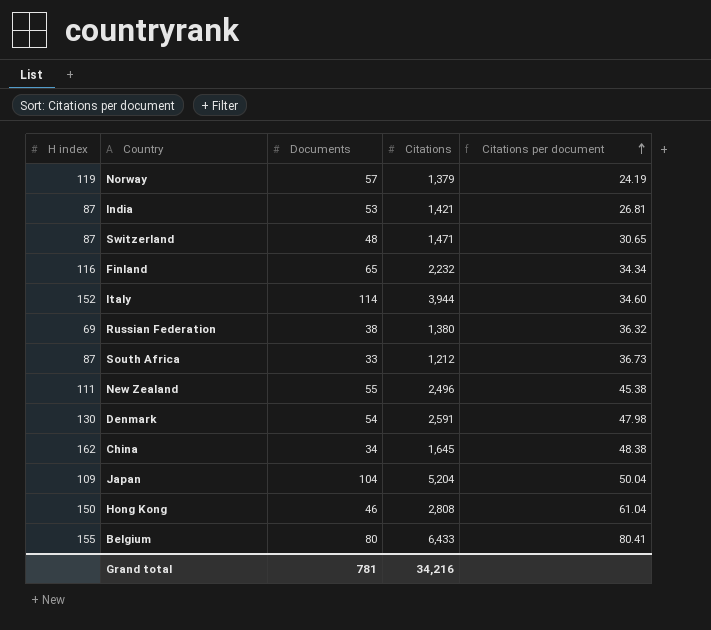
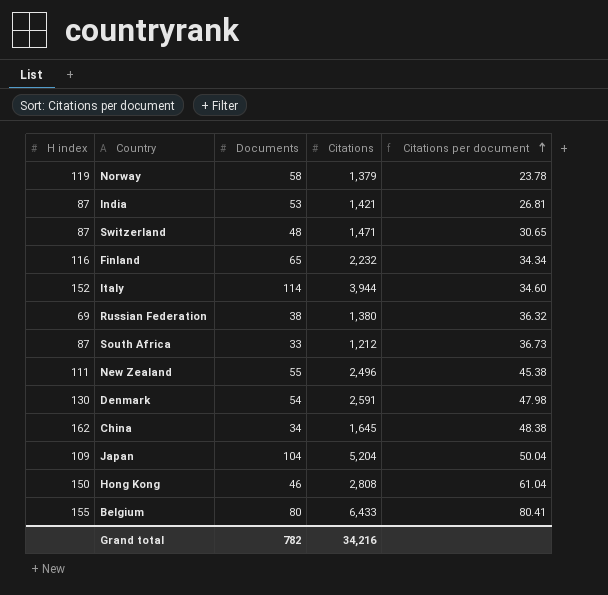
Norway | Documents: 57 -> 58
Norway | Citations per document: 24.19 -> 23.78
Grand total | Documents: 781 -> 782

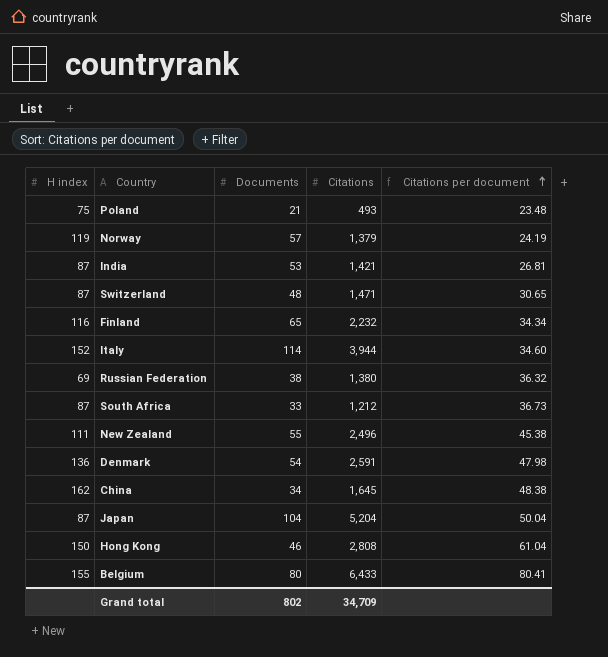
row Poland: none -> 75 | 21 | 493 | 23.48
Norway | Documents: 58 -> 57
Norway | Citations per document: 23.78 -> 24.19
Denmark | H index: 130 -> 136
Japan | H index: 109 -> 87
Grand total | Documents: 782 -> 802
Grand total | Citations: 34,216 -> 34,709

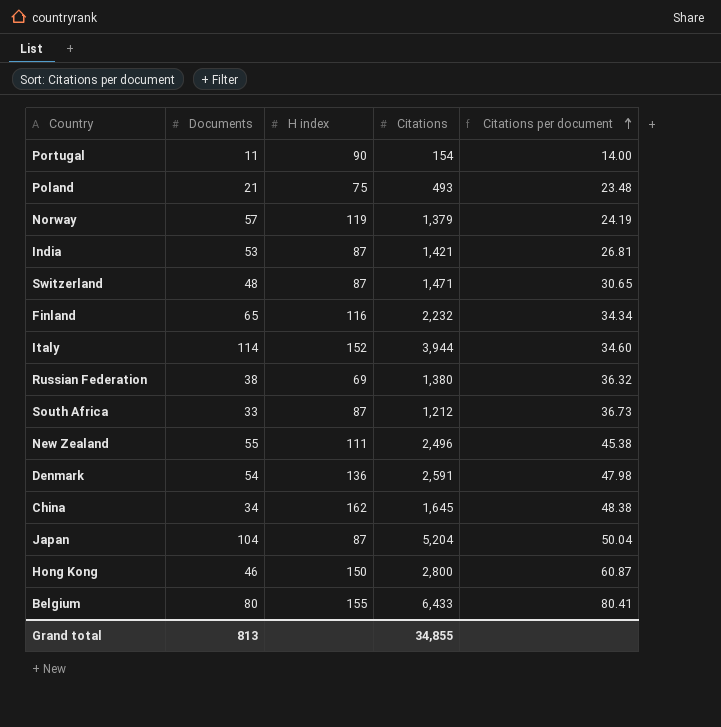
column H index | position: 1 -> 3
row Portugal: none -> 11 | 90 | 154 | 14.00
Hong Kong | Citations: 2,808 -> 2,800
Hong Kong | Citations per document: 61.04 -> 60.87
Grand total | Documents: 802 -> 813
Grand total | Citations: 34,709 -> 34,855

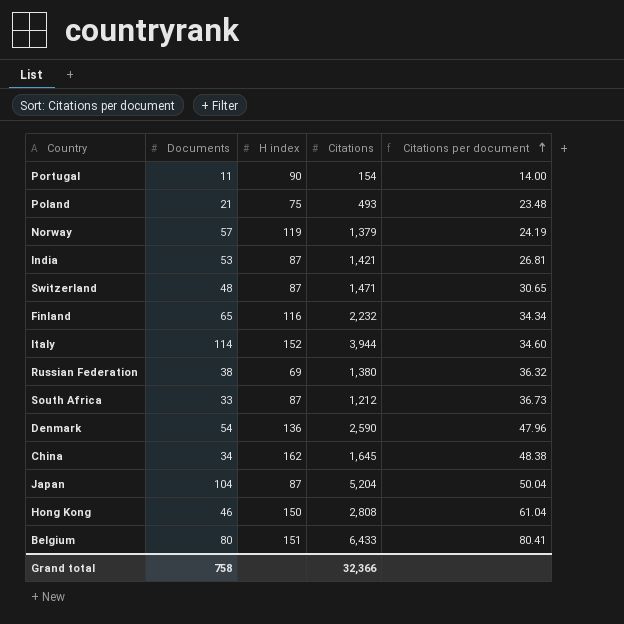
row New Zealand: 55 | 111 | 2,496 | 45.38 -> none
Denmark | Citations: 2,591 -> 2,590
Denmark | Citations per document: 47.98 -> 47.96
Hong Kong | Citations: 2,800 -> 2,808
Hong Kong | Citations per document: 60.87 -> 61.04
Belgium | H index: 155 -> 151
Grand total | Documents: 813 -> 758
Grand total | Citations: 34,855 -> 32,366

